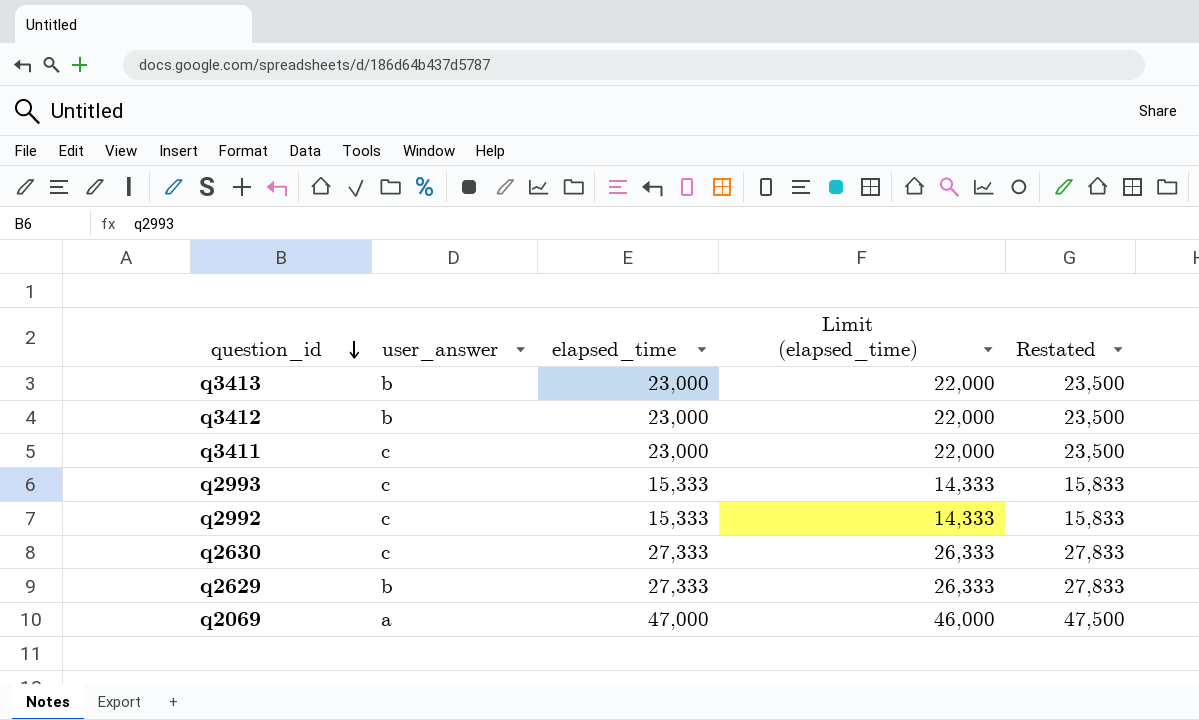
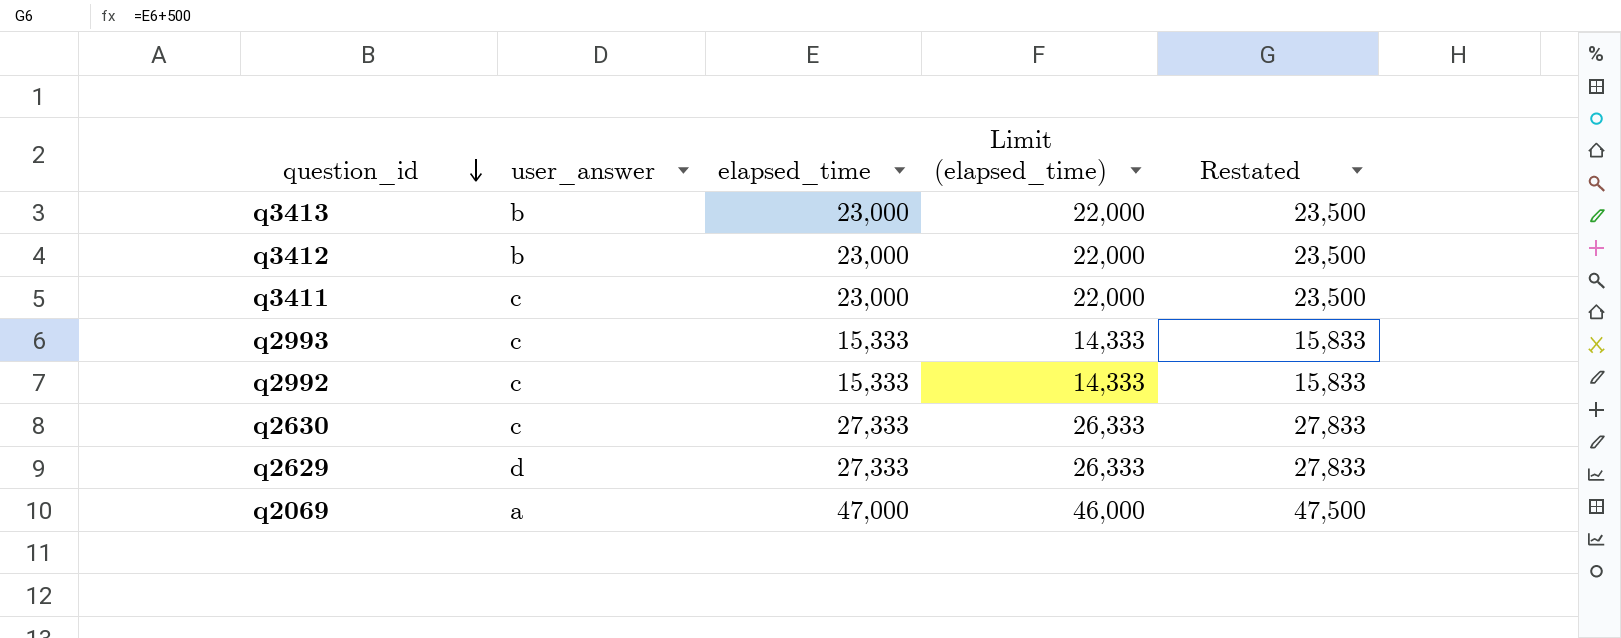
q2629 | user_answer: b -> d

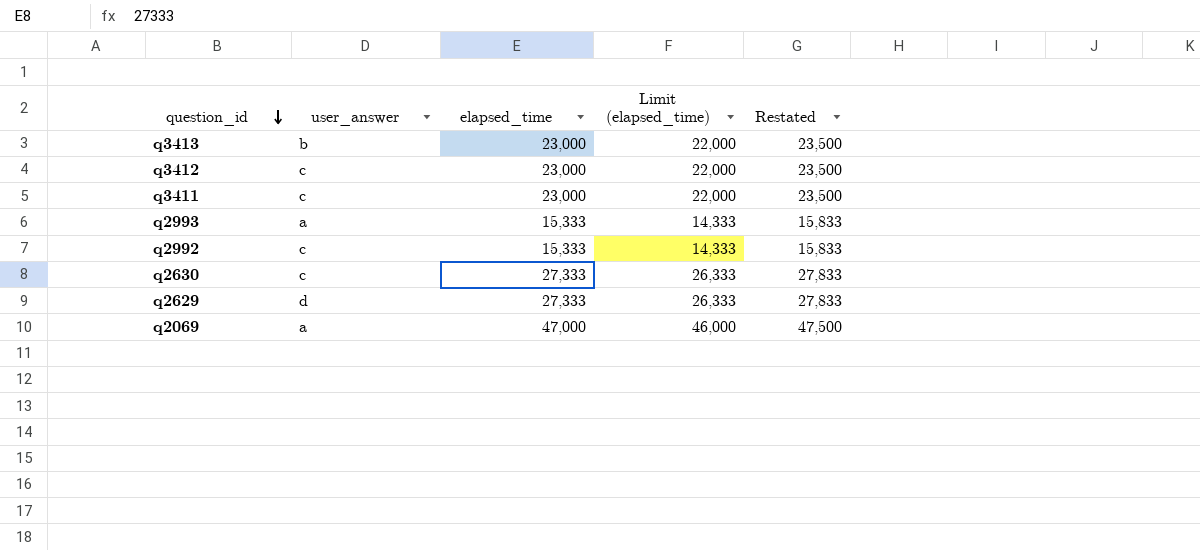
q3412 | user_answer: b -> c
q2993 | user_answer: c -> a

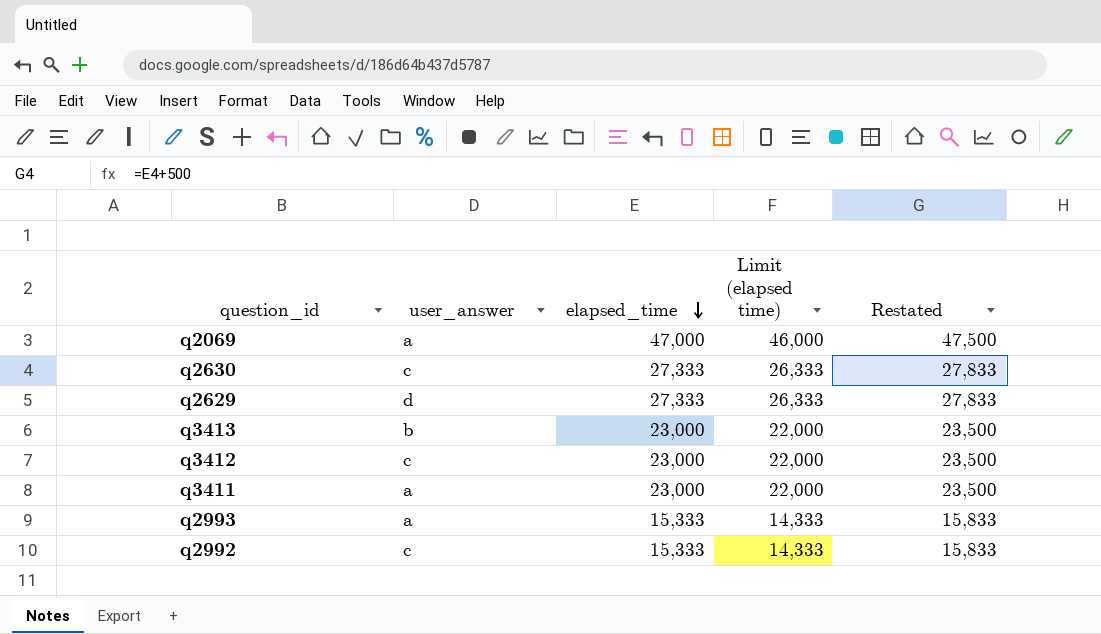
row order: question_id descending -> elapsed_time descending
column name: Limit (elapsed_time) -> Limit (elapsed time)
q3411 | user_answer: c -> a

